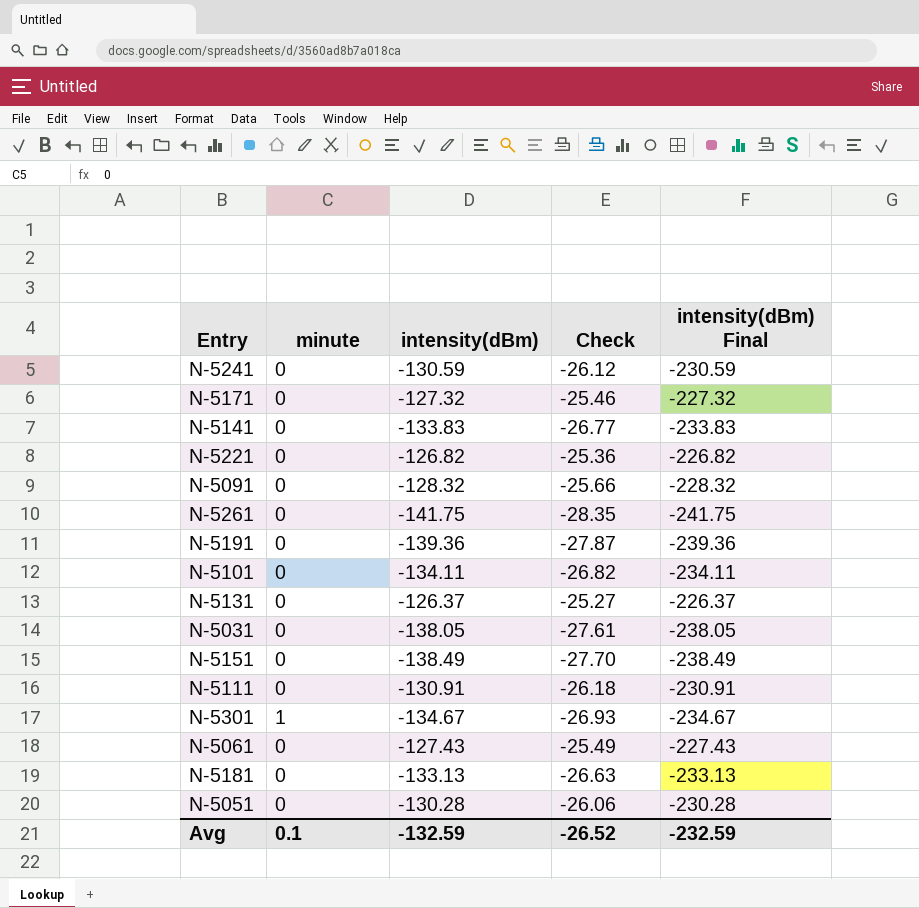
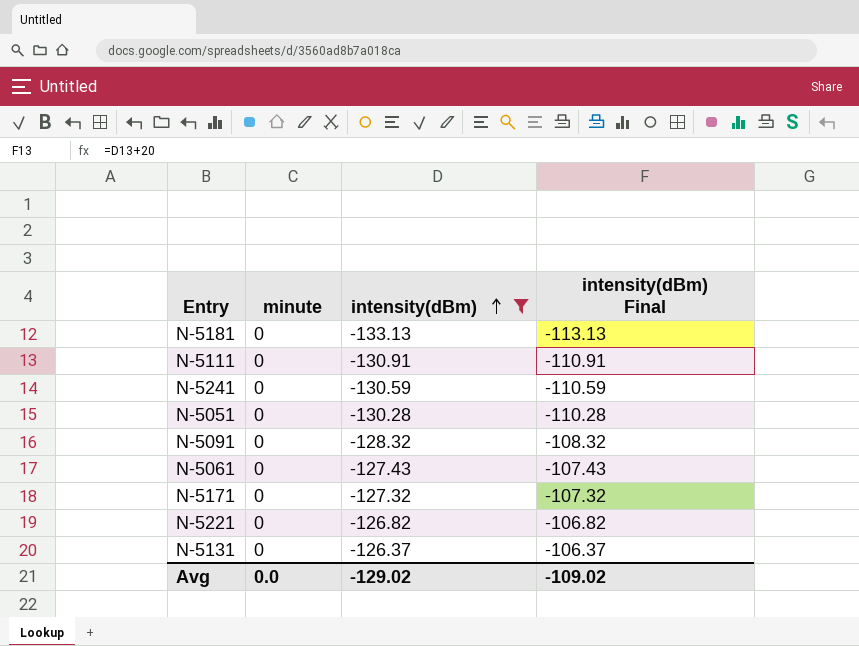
filter: none -> intensity(dBm) >= -133.13
row order: none -> intensity(dBm) ascending
column Check | formula: [intensity(dBm)] * 0.2 -> none
column intensity(dBm) Final | formula: [intensity(dBm)] - 100 -> [intensity(dBm)] + 20
Avg | minute: 0.1 -> 0.0
Avg | intensity(dBm): -132.59 -> -129.02
Avg | intensity(dBm) Final: -232.59 -> -109.02

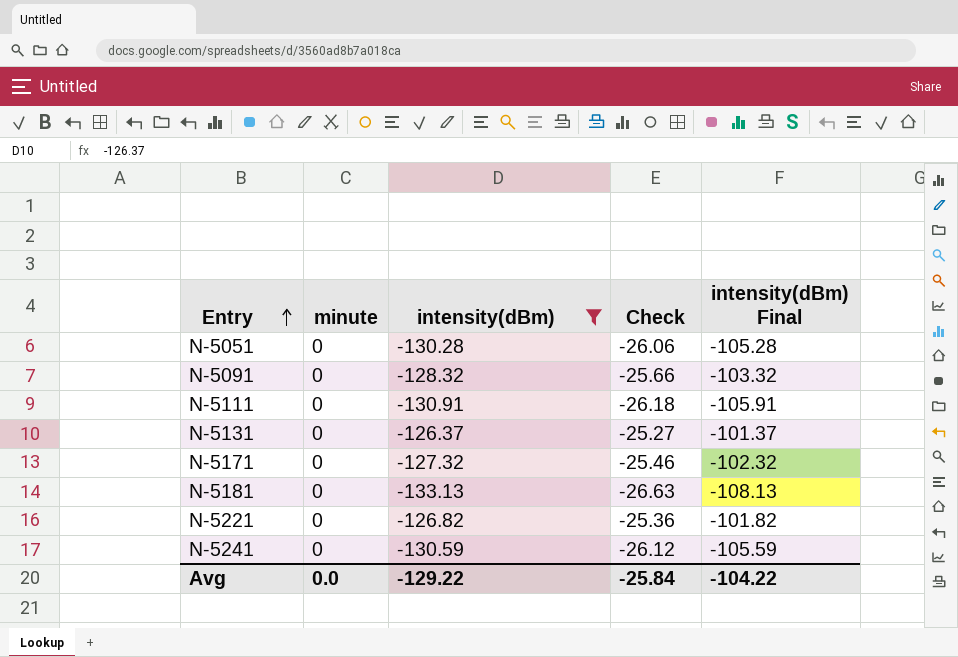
row order: intensity(dBm) ascending -> Entry ascending
column Check | formula: none -> [intensity(dBm)] * 0.2
column intensity(dBm) Final | formula: [intensity(dBm)] + 20 -> [intensity(dBm)] + 25
row N-5061: 0 | -127.43 | -107.43 -> none
Avg | intensity(dBm): -129.02 -> -129.22
Avg | intensity(dBm) Final: -109.02 -> -104.22

